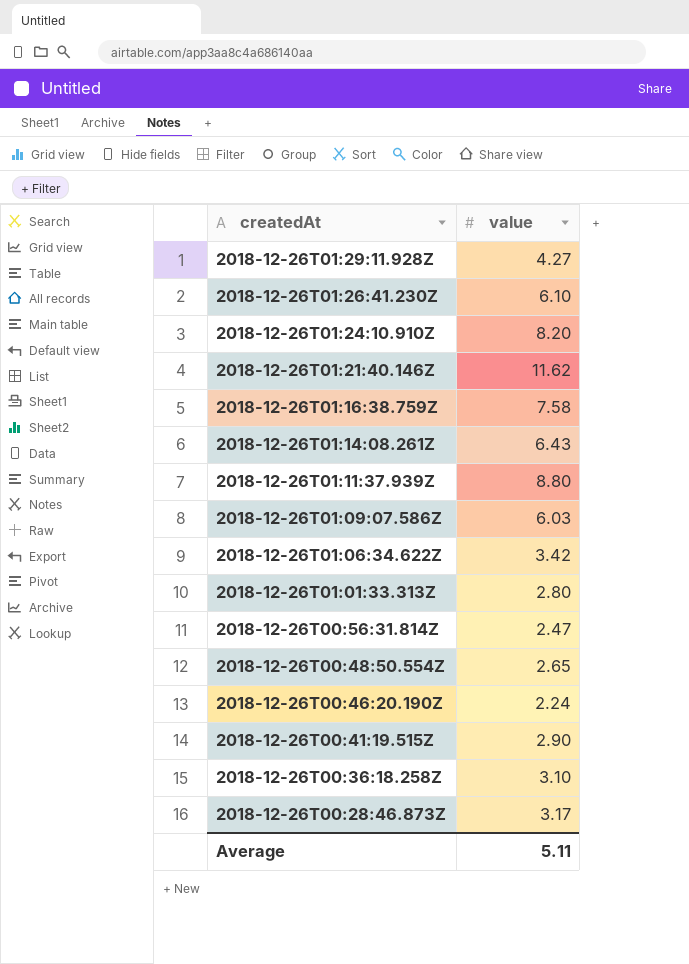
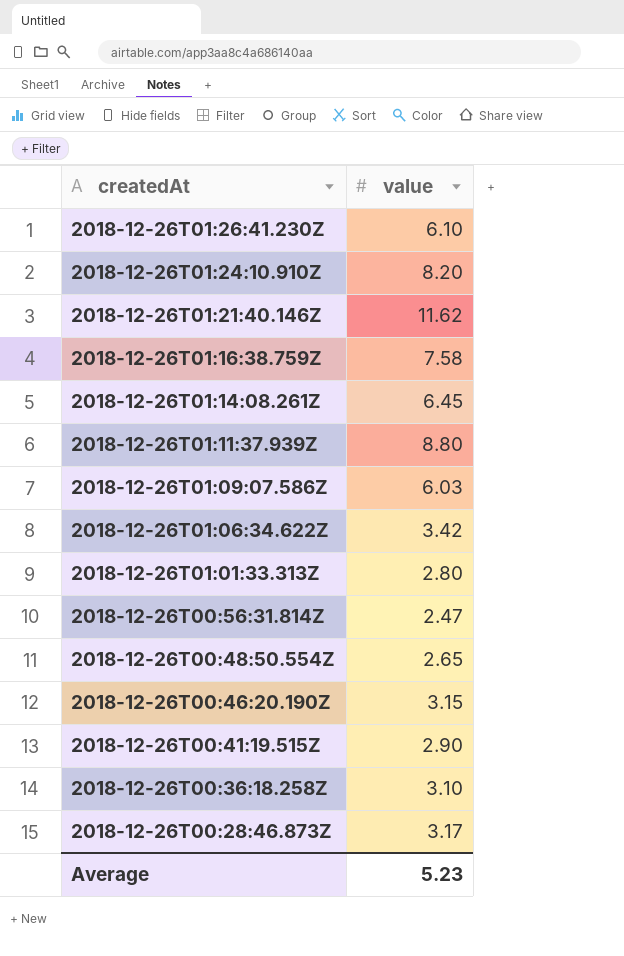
row 2018-12-26T01:29:11.928Z: 4.27 -> none
2018-12-26T01:14:08.261Z | value: 6.43 -> 6.45
2018-12-26T00:46:20.190Z | value: 2.24 -> 3.15
Average | value: 5.11 -> 5.23

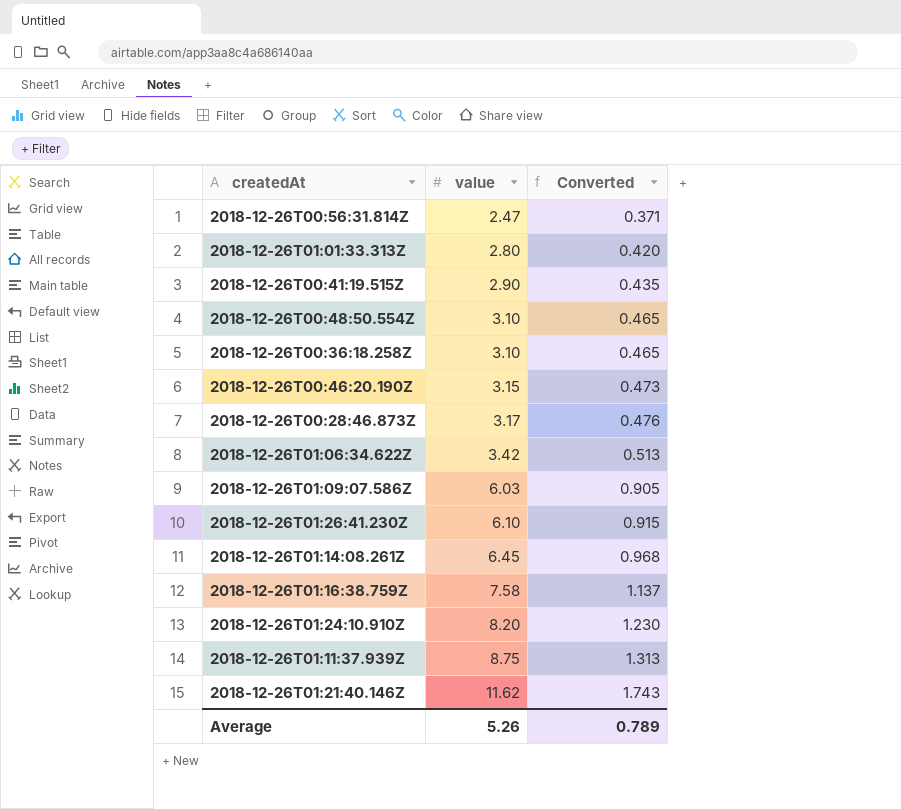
row order: createdAt descending -> value ascending
column Converted | formula: none -> [value] * 0.15
2018-12-26T00:48:50.554Z | value: 2.65 -> 3.10
2018-12-26T01:11:37.939Z | value: 8.80 -> 8.75
Average | value: 5.23 -> 5.26

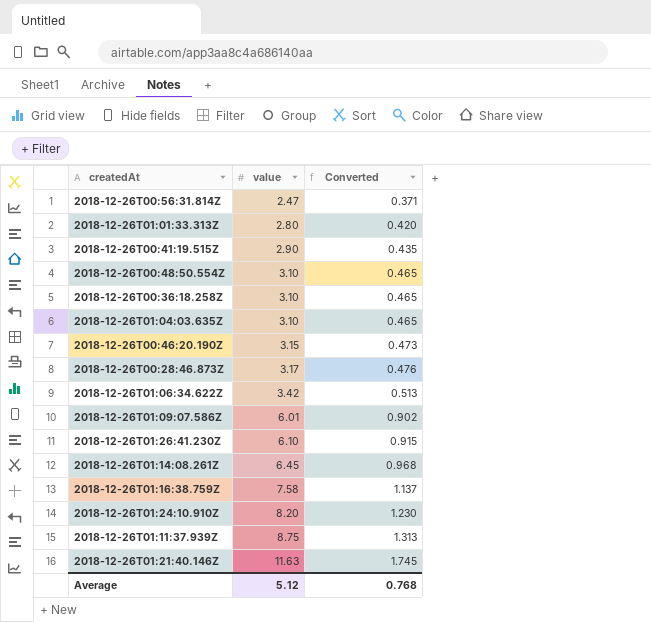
row 2018-12-26T01:04:03.635Z: none -> 3.10 | 0.465
2018-12-26T01:09:07.586Z | value: 6.03 -> 6.01
2018-12-26T01:09:07.586Z | Converted: 0.905 -> 0.902
2018-12-26T01:21:40.146Z | value: 11.62 -> 11.63
2018-12-26T01:21:40.146Z | Converted: 1.743 -> 1.745
Average | value: 5.26 -> 5.12
Average | Converted: 0.789 -> 0.768

